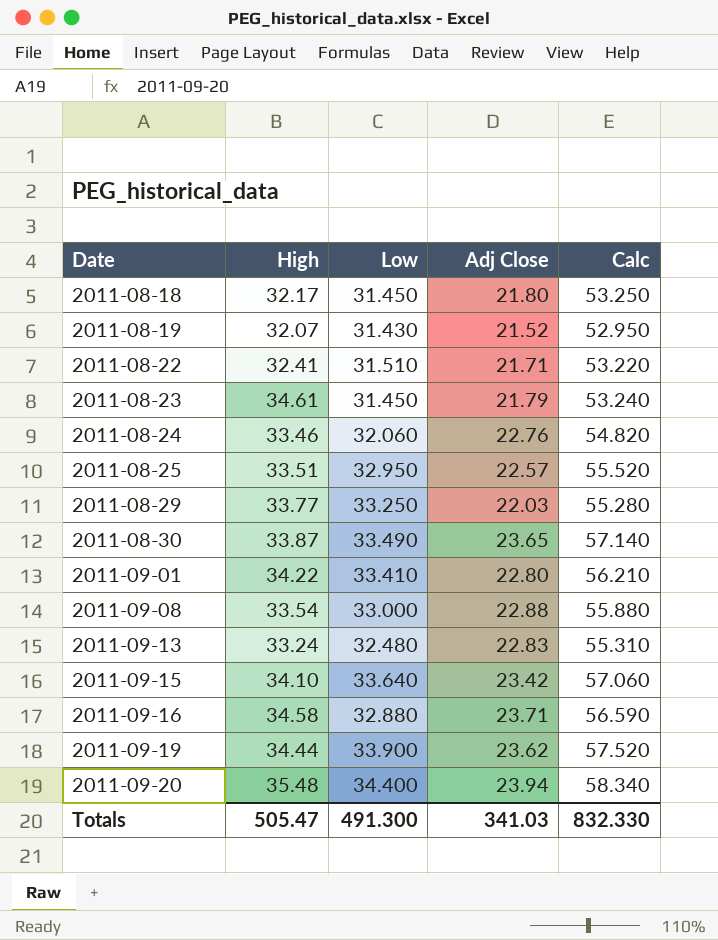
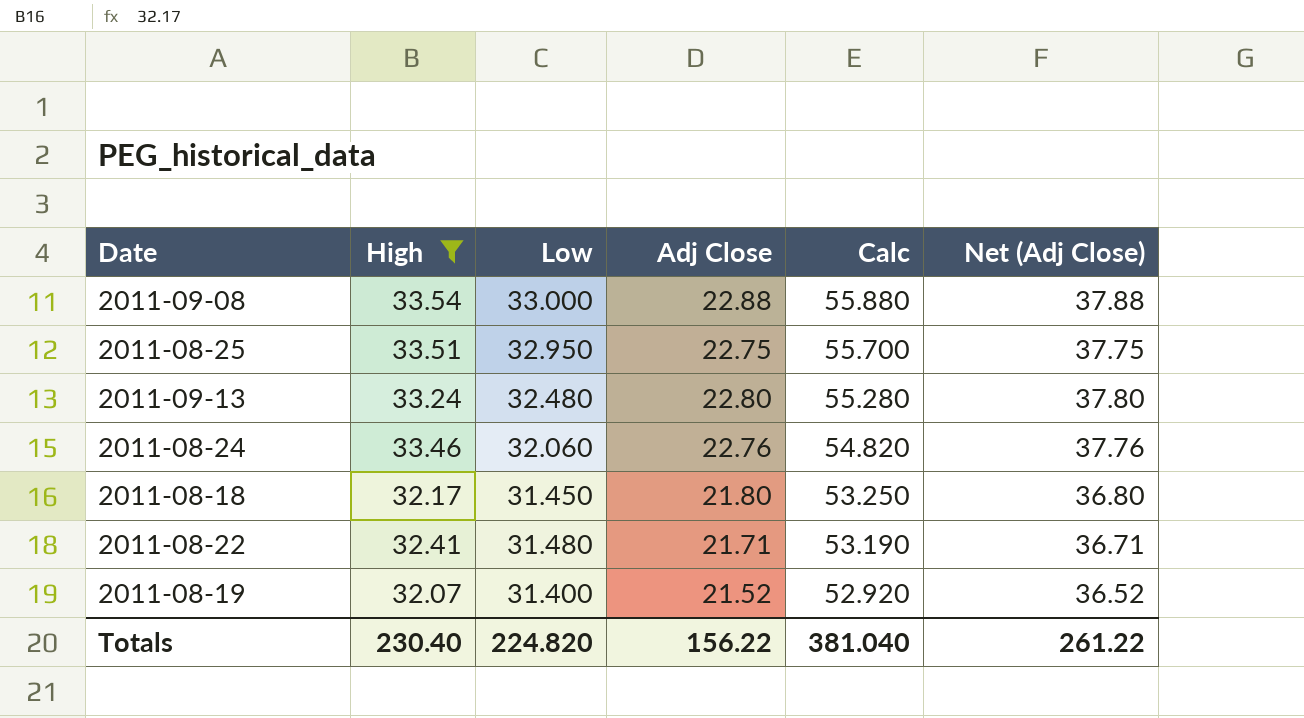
filter: none -> High <= 33.54
row order: Date ascending -> Calc descending
column Net (Adj Close) | formula: none -> [Adj Close] + 15
2011-08-25 | Adj Close: 22.57 -> 22.75
2011-08-25 | Calc: 55.520 -> 55.700
2011-09-13 | Adj Close: 22.83 -> 22.80
2011-09-13 | Calc: 55.310 -> 55.280
2011-08-22 | Low: 31.510 -> 31.480
2011-08-22 | Calc: 53.220 -> 53.190
2011-08-19 | Low: 31.430 -> 31.400
2011-08-19 | Calc: 52.950 -> 52.920
Totals | High: 505.47 -> 230.40
Totals | Low: 491.300 -> 224.820
Totals | Adj Close: 341.03 -> 156.22
Totals | Calc: 832.330 -> 381.040

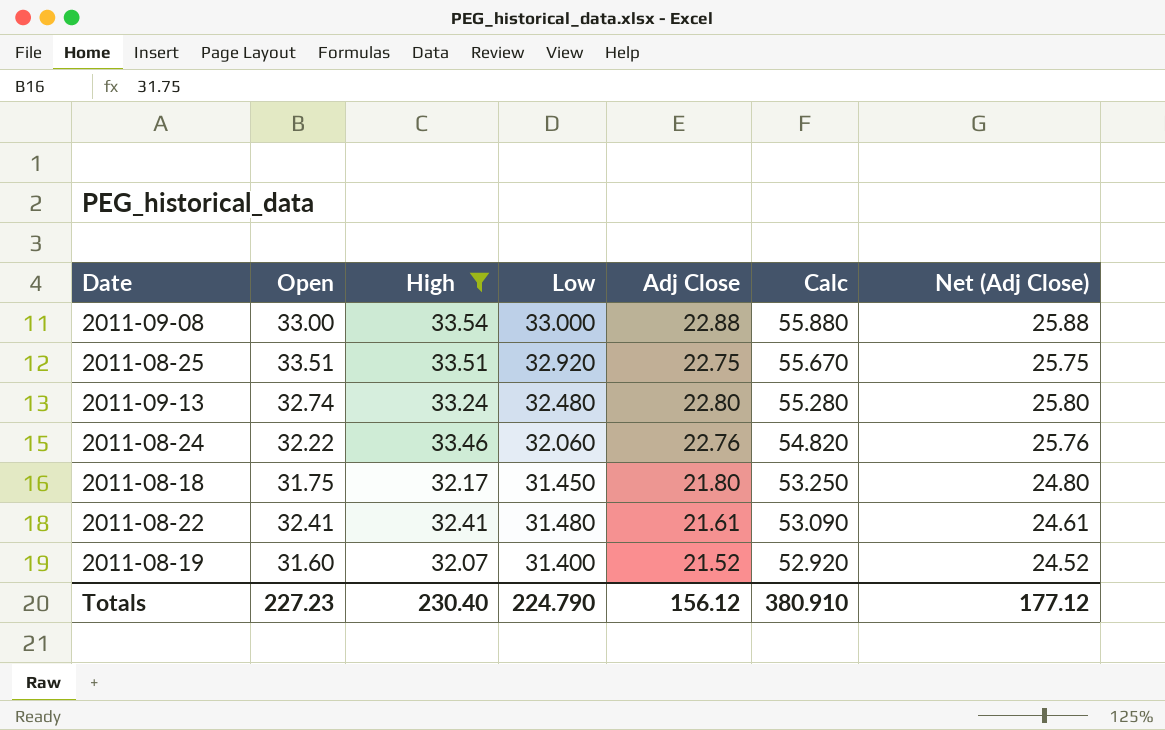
column Open | position: none -> 2
column Net (Adj Close) | formula: [Adj Close] + 15 -> [Adj Close] + 3
2011-08-25 | Low: 32.950 -> 32.920
2011-08-25 | Calc: 55.700 -> 55.670
2011-08-22 | Adj Close: 21.71 -> 21.61
2011-08-22 | Calc: 53.190 -> 53.090
Totals | Low: 224.820 -> 224.790
Totals | Adj Close: 156.22 -> 156.12
Totals | Calc: 381.040 -> 380.910
Totals | Net (Adj Close): 261.22 -> 177.12

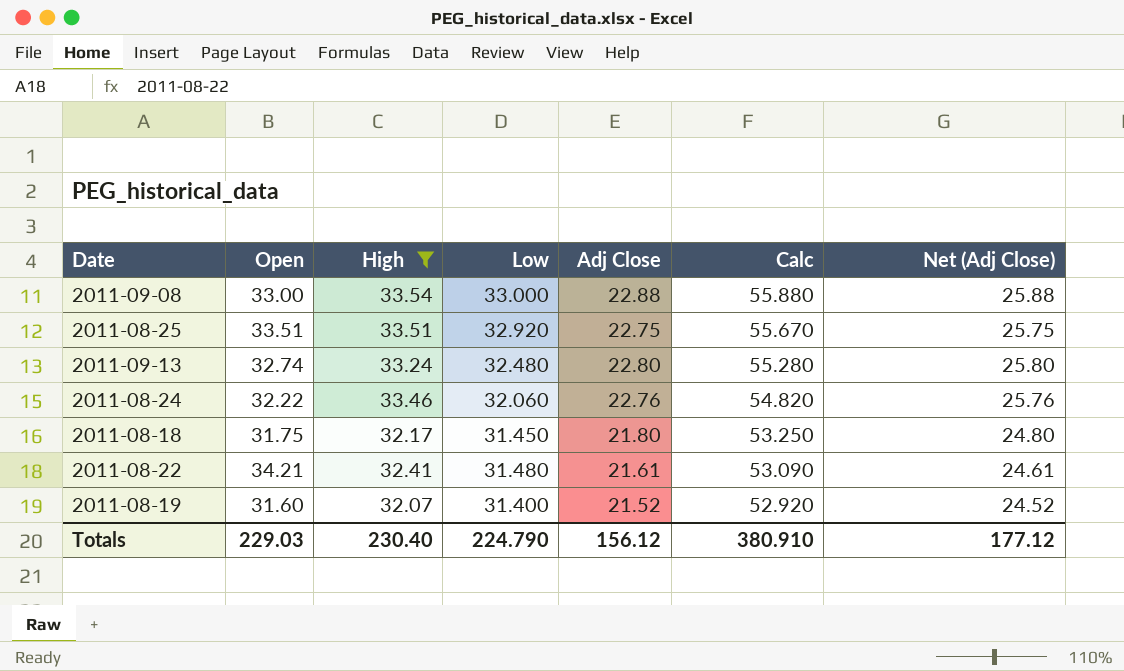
2011-08-22 | Open: 32.41 -> 34.21
Totals | Open: 227.23 -> 229.03

